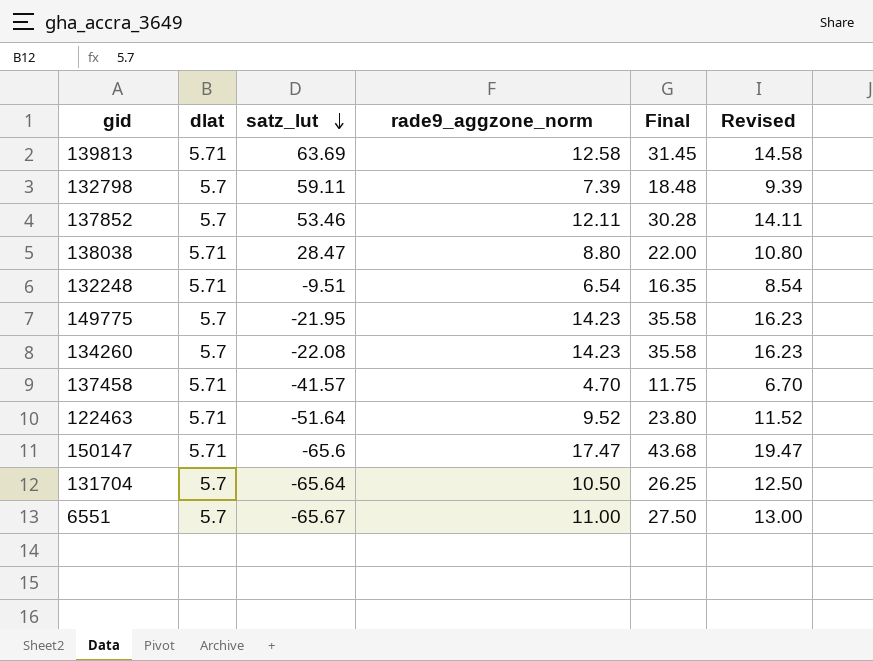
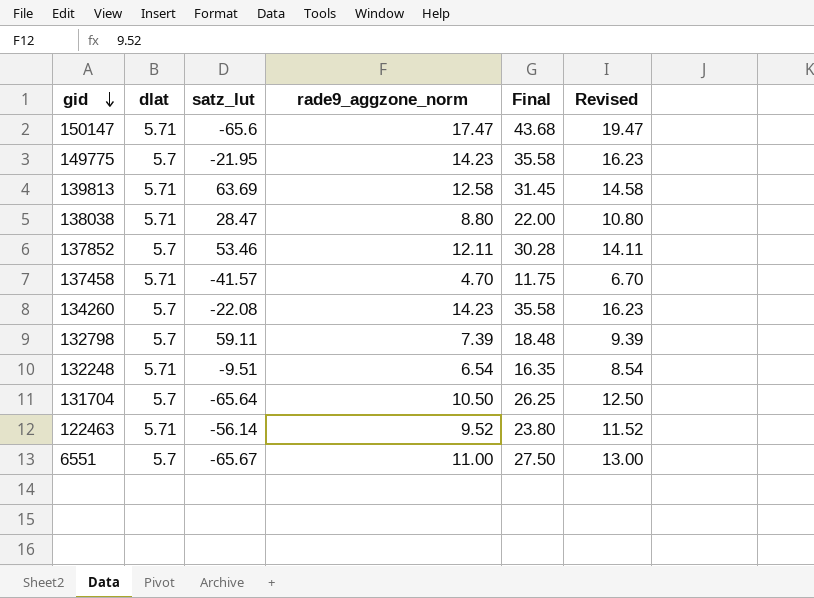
row order: satz_lut descending -> gid descending
122463 | satz_lut: -51.64 -> -56.14

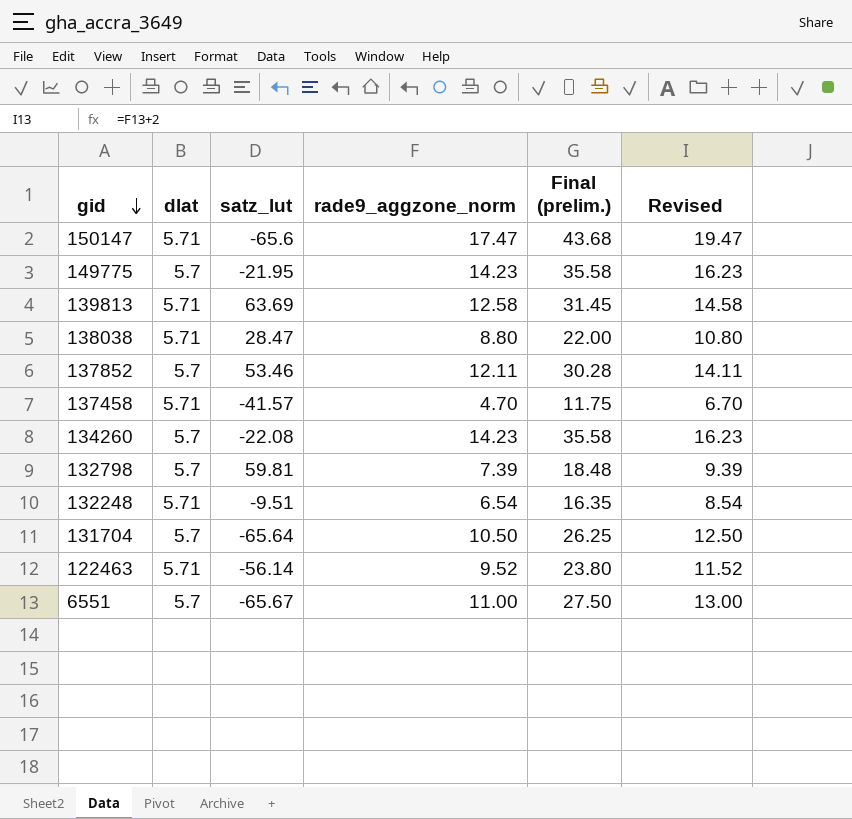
column name: Final -> Final (prelim.)
132798 | satz_lut: 59.11 -> 59.81

